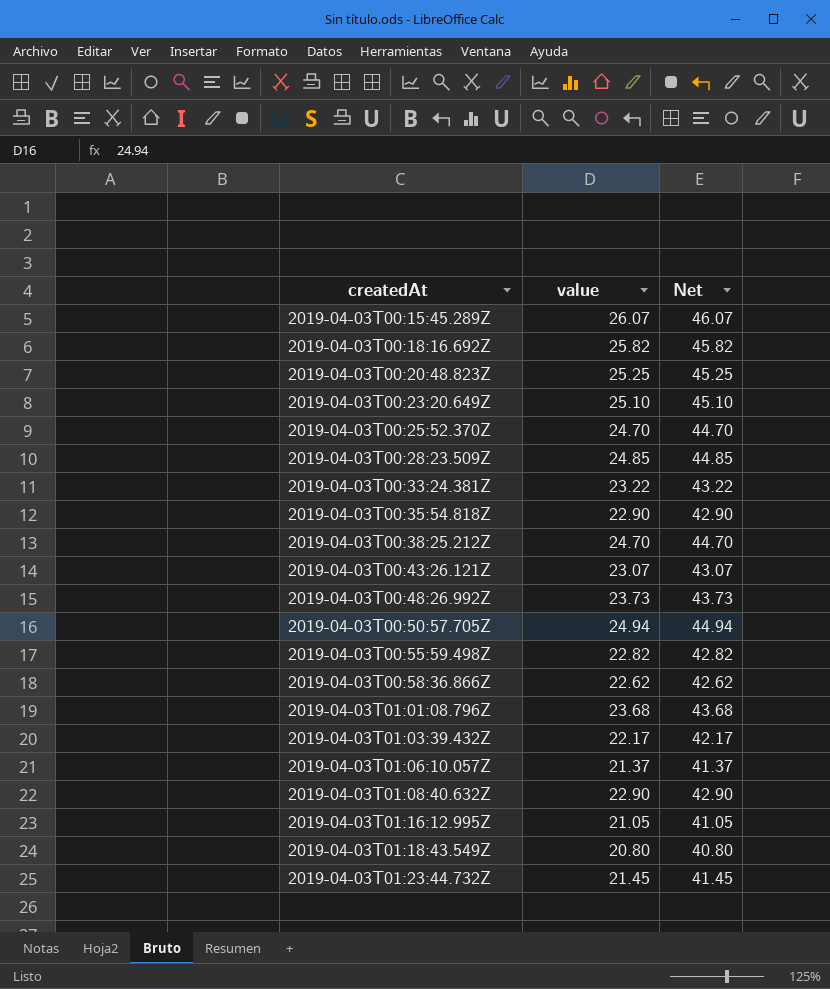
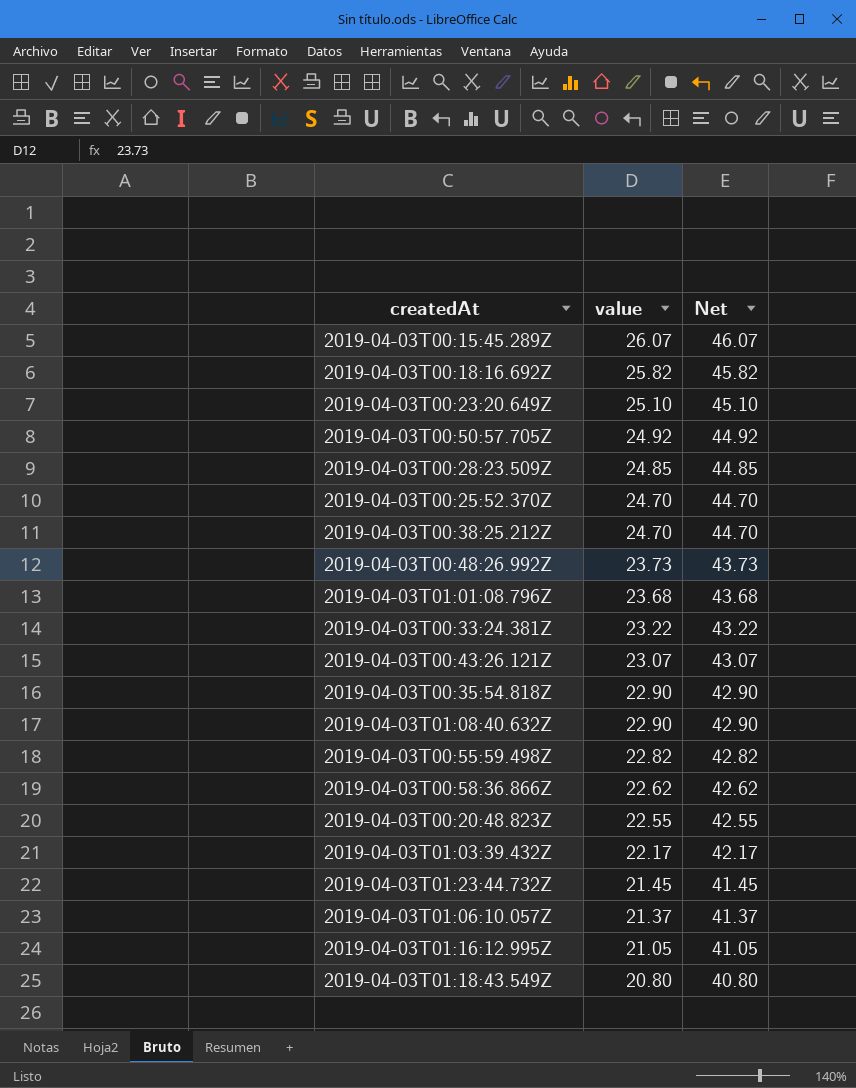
row order: createdAt ascending -> value descending
2019-04-03T00:50:57.705Z | value: 24.94 -> 24.92
2019-04-03T00:50:57.705Z | Net: 44.94 -> 44.92
2019-04-03T00:20:48.823Z | value: 25.25 -> 22.55
2019-04-03T00:20:48.823Z | Net: 45.25 -> 42.55

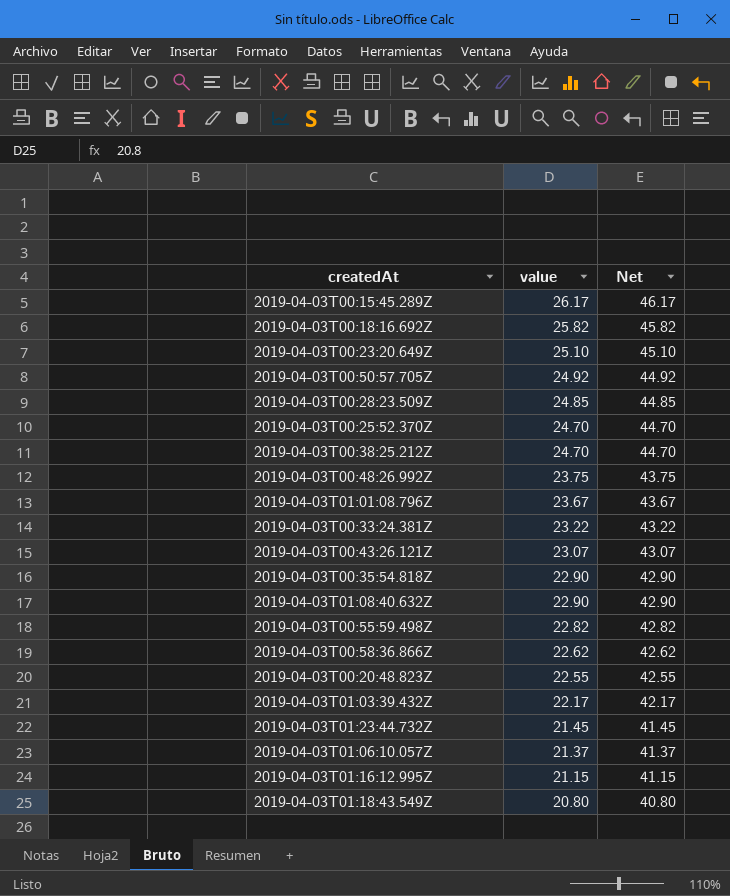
2019-04-03T00:15:45.289Z | value: 26.07 -> 26.17
2019-04-03T00:15:45.289Z | Net: 46.07 -> 46.17
2019-04-03T00:48:26.992Z | value: 23.73 -> 23.75
2019-04-03T00:48:26.992Z | Net: 43.73 -> 43.75
2019-04-03T01:01:08.796Z | value: 23.68 -> 23.67
2019-04-03T01:01:08.796Z | Net: 43.68 -> 43.67
2019-04-03T01:16:12.995Z | value: 21.05 -> 21.15
2019-04-03T01:16:12.995Z | Net: 41.05 -> 41.15

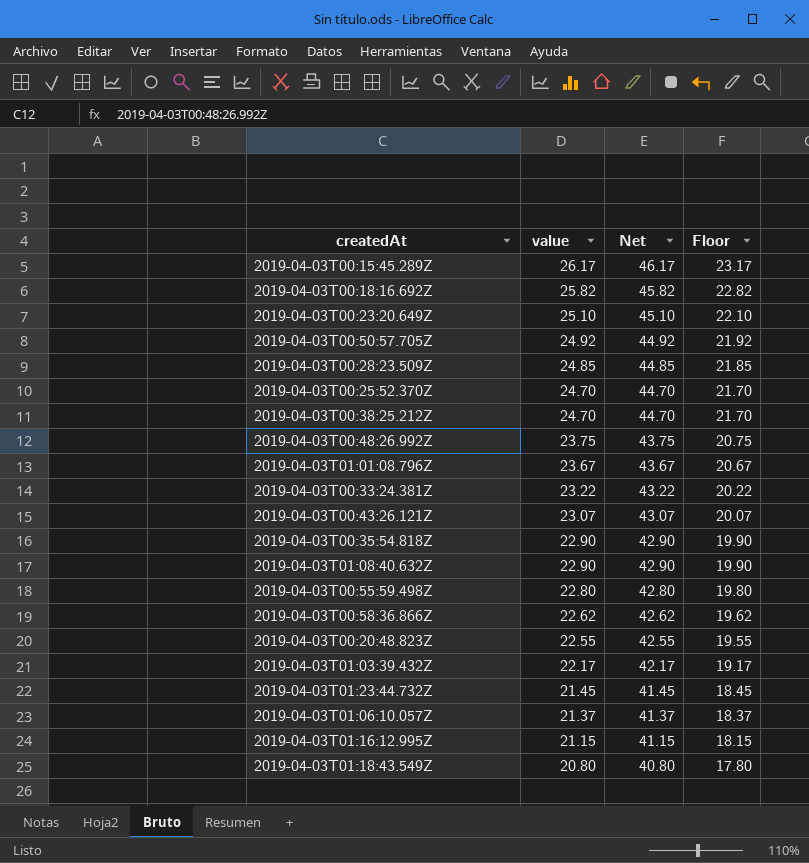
column Floor | formula: none -> [value] - 3
2019-04-03T00:55:59.498Z | value: 22.82 -> 22.80
2019-04-03T00:55:59.498Z | Net: 42.82 -> 42.80

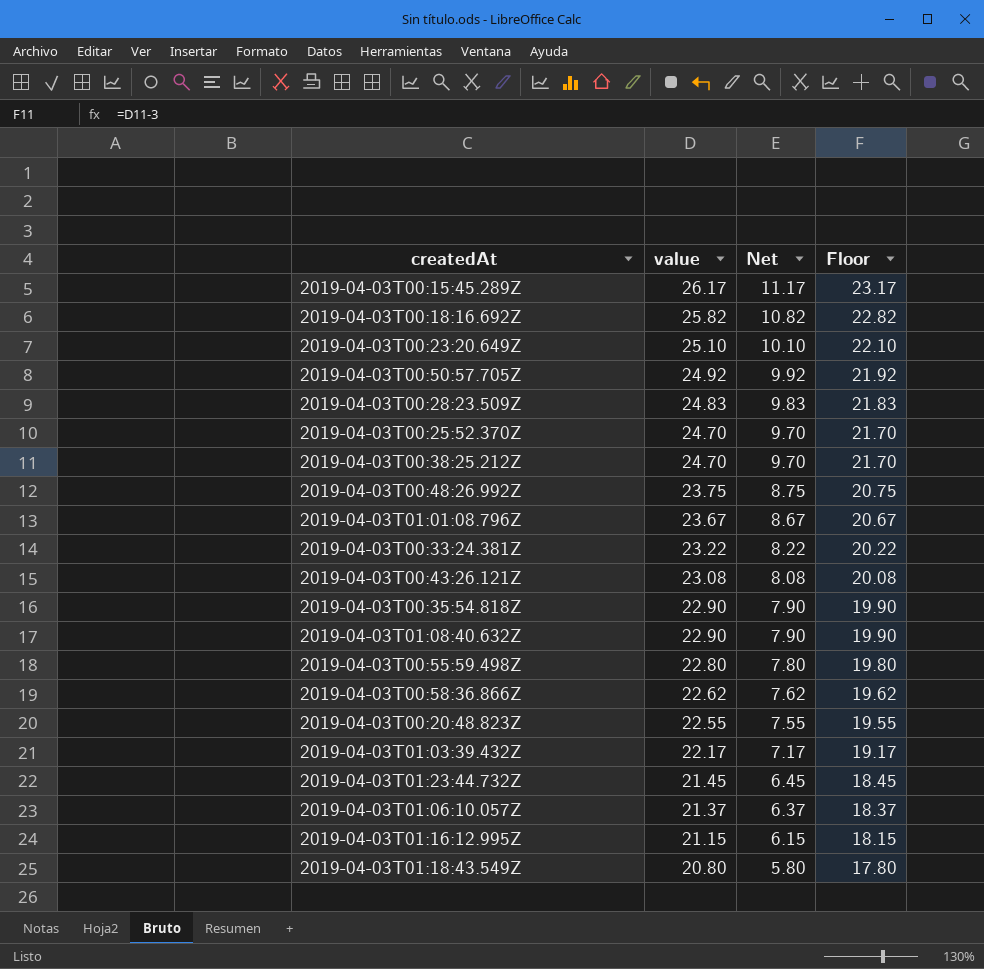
column Net | formula: [value] + 20 -> [value] - 15
2019-04-03T00:28:23.509Z | value: 24.85 -> 24.83
2019-04-03T00:28:23.509Z | Floor: 21.85 -> 21.83
2019-04-03T00:43:26.121Z | value: 23.07 -> 23.08
2019-04-03T00:43:26.121Z | Floor: 20.07 -> 20.08

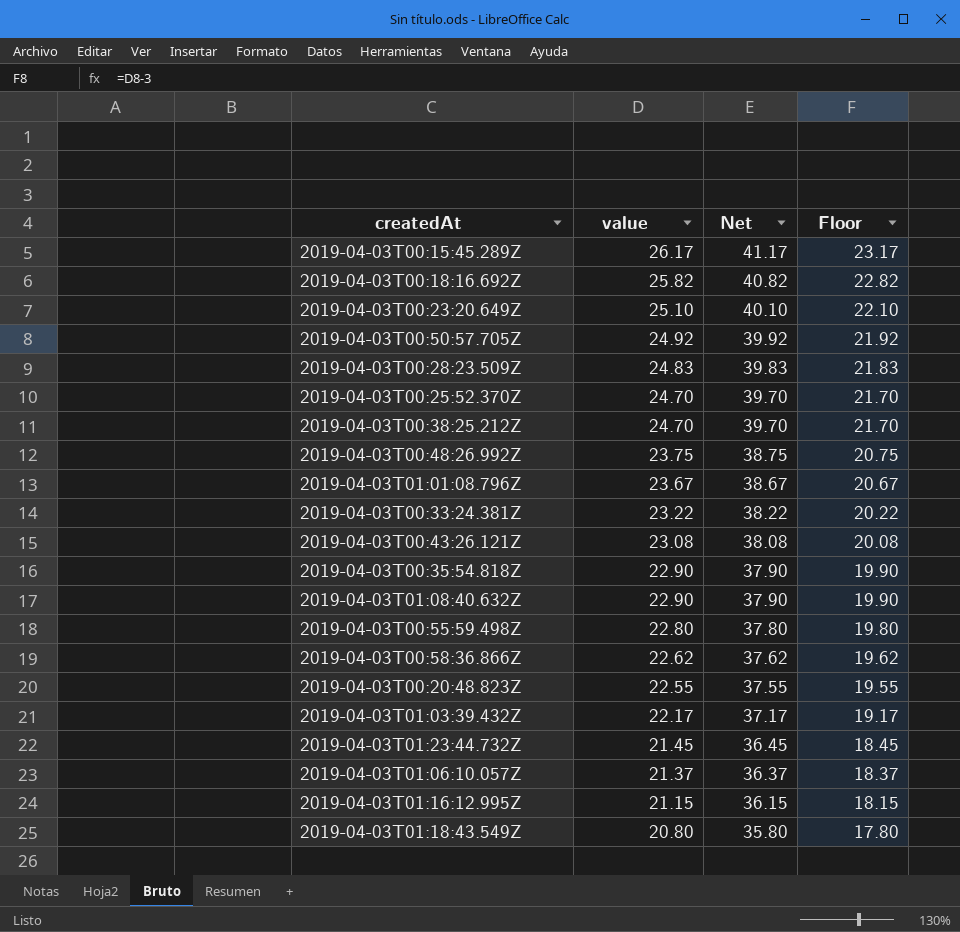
column Net | formula: [value] - 15 -> [value] + 15

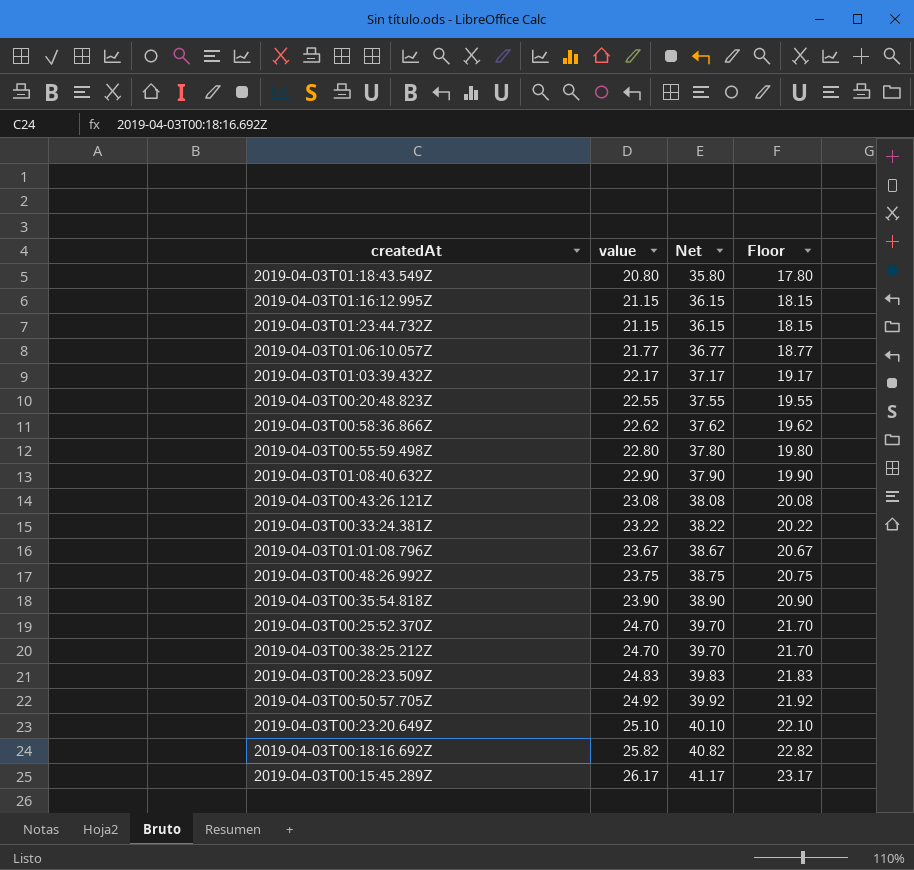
row order: value descending -> value ascending
2019-04-03T01:23:44.732Z | value: 21.45 -> 21.15
2019-04-03T01:23:44.732Z | Net: 36.45 -> 36.15
2019-04-03T01:23:44.732Z | Floor: 18.45 -> 18.15
2019-04-03T01:06:10.057Z | value: 21.37 -> 21.77
2019-04-03T01:06:10.057Z | Net: 36.37 -> 36.77
2019-04-03T01:06:10.057Z | Floor: 18.37 -> 18.77
2019-04-03T00:35:54.818Z | value: 22.90 -> 23.90
2019-04-03T00:35:54.818Z | Net: 37.90 -> 38.90
2019-04-03T00:35:54.818Z | Floor: 19.90 -> 20.90

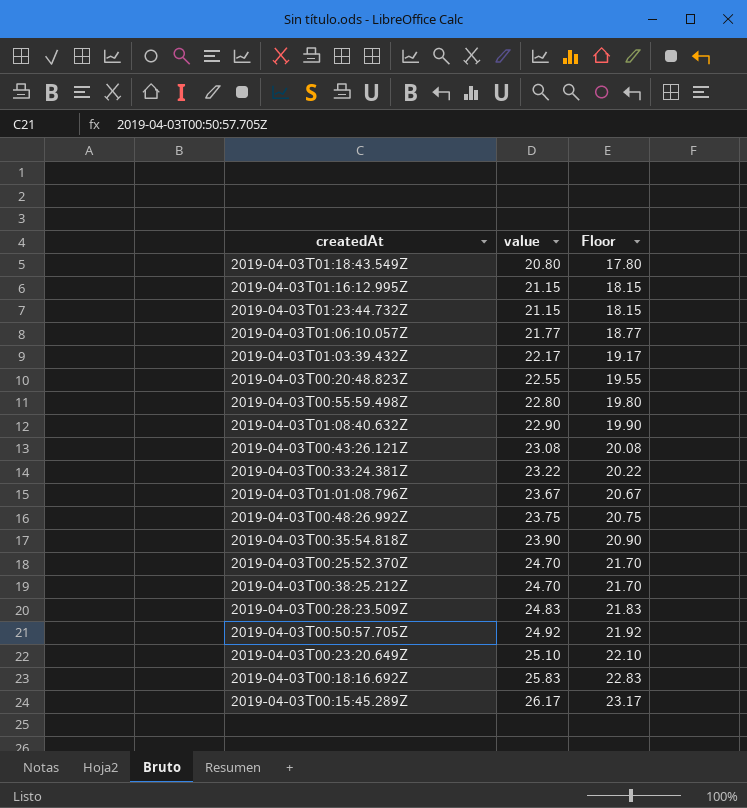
column Net | formula: [value] + 15 -> none
row 2019-04-03T00:58:36.866Z: 22.62 | 37.62 | 19.62 -> none
2019-04-03T00:18:16.692Z | value: 25.82 -> 25.83
2019-04-03T00:18:16.692Z | Floor: 22.82 -> 22.83

